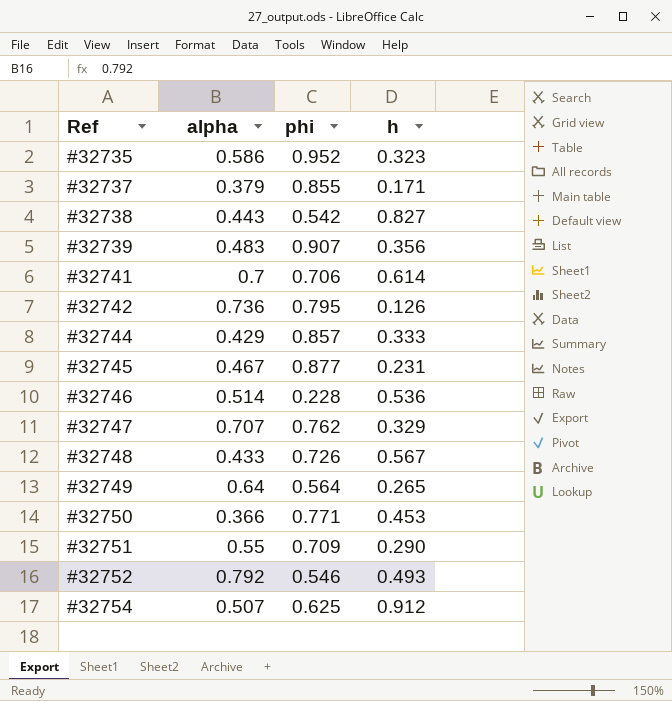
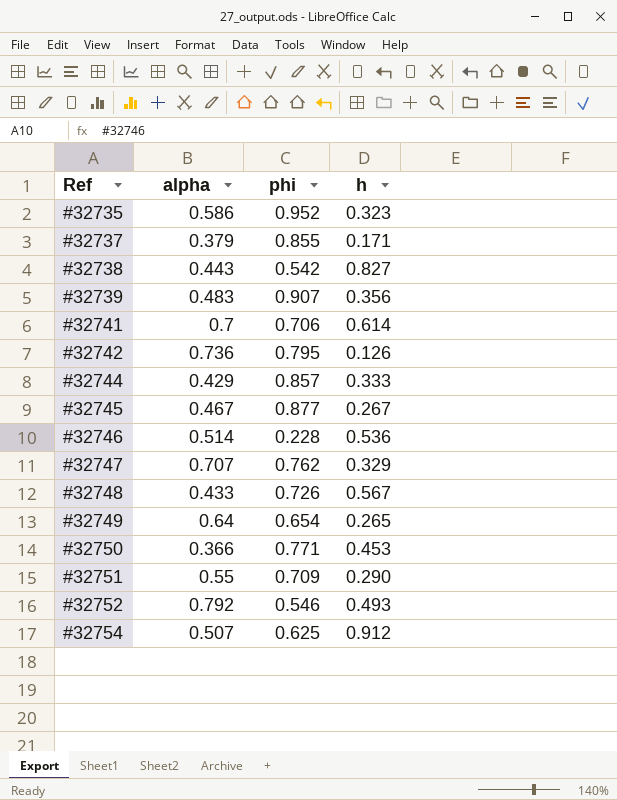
#32745 | h: 0.231 -> 0.267
#32749 | phi: 0.564 -> 0.654

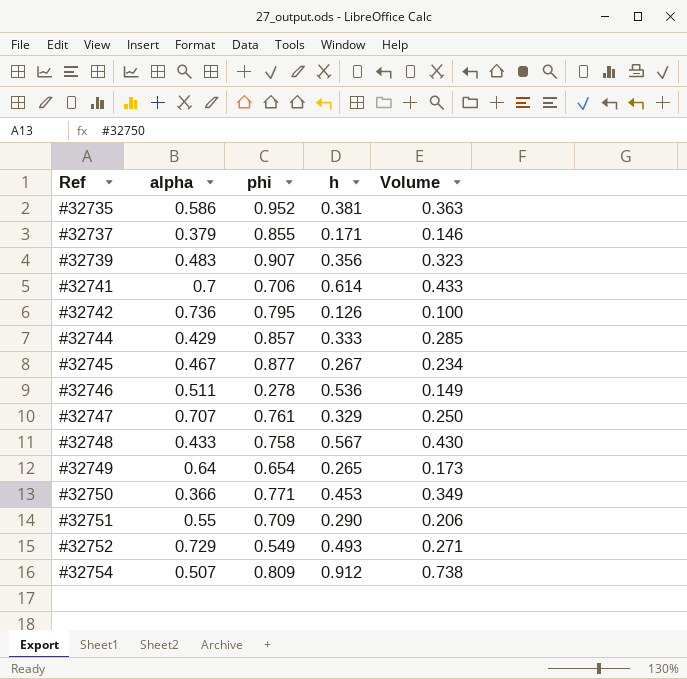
column Volume | formula: none -> [phi] * [h]
row #32738: 0.443 | 0.542 | 0.827 -> none
#32735 | h: 0.323 -> 0.381
#32746 | alpha: 0.514 -> 0.511
#32746 | phi: 0.228 -> 0.278
#32747 | phi: 0.762 -> 0.761
#32748 | phi: 0.726 -> 0.758
#32752 | alpha: 0.792 -> 0.729
#32752 | phi: 0.546 -> 0.549
#32754 | phi: 0.625 -> 0.809

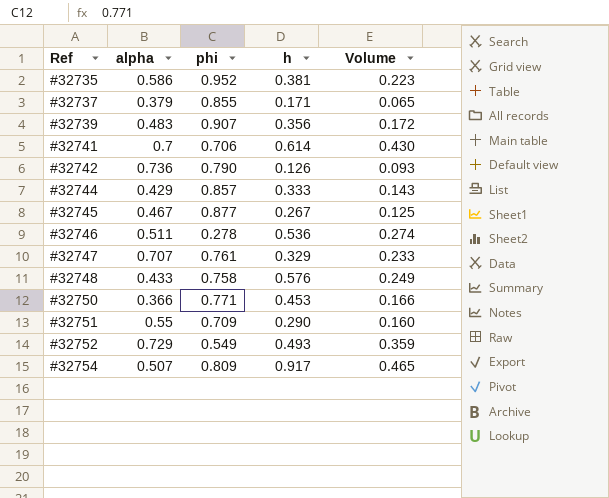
column Volume | formula: [phi] * [h] -> [alpha] * [h]
row #32749: 0.64 | 0.654 | 0.265 | 0.173 -> none
#32742 | phi: 0.795 -> 0.790
#32748 | h: 0.567 -> 0.576
#32754 | h: 0.912 -> 0.917

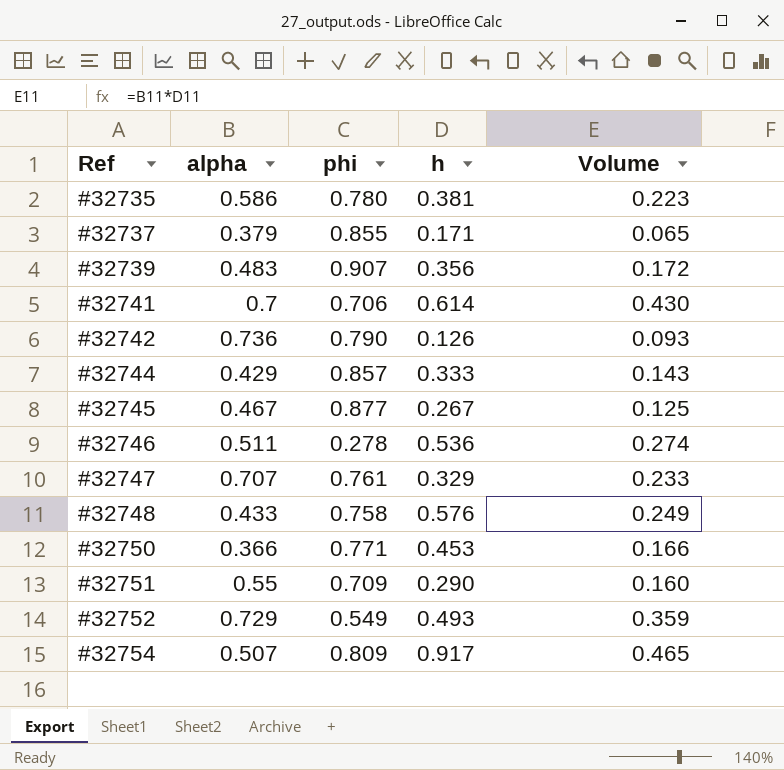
#32735 | phi: 0.952 -> 0.780

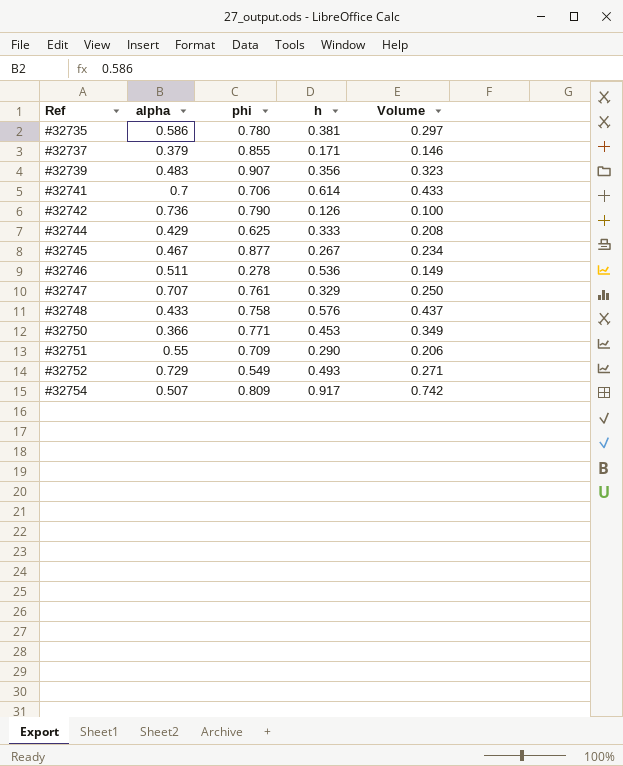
column Volume | formula: [alpha] * [h] -> [phi] * [h]
#32744 | phi: 0.857 -> 0.625

